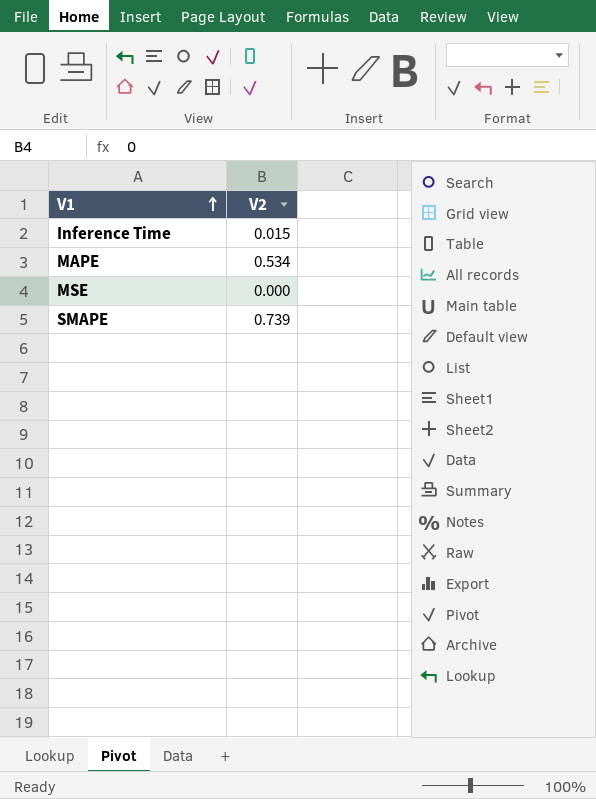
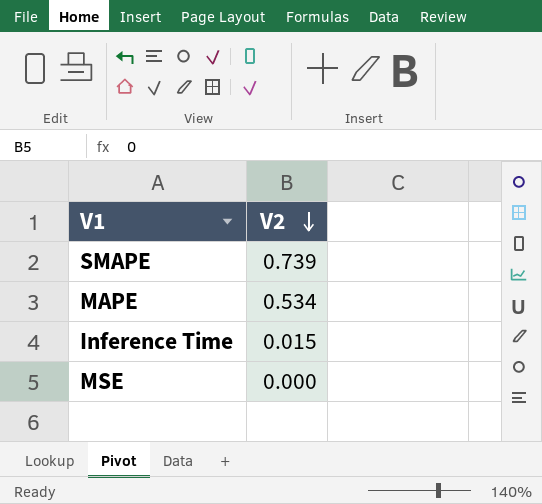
row order: V1 ascending -> V2 descending

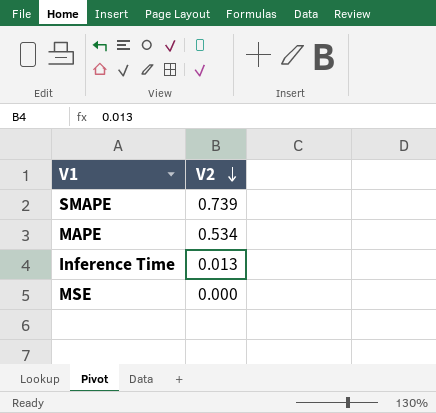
Inference Time | V2: 0.015 -> 0.013

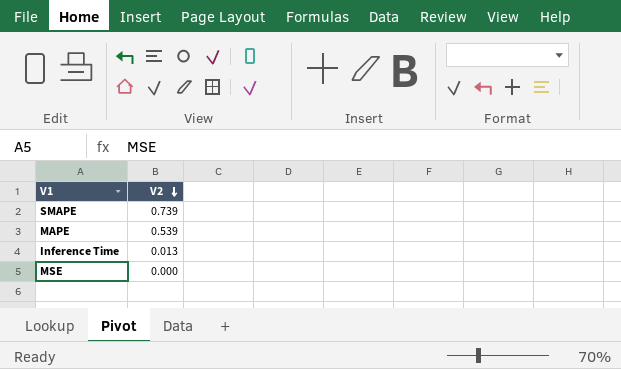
MAPE | V2: 0.534 -> 0.539

